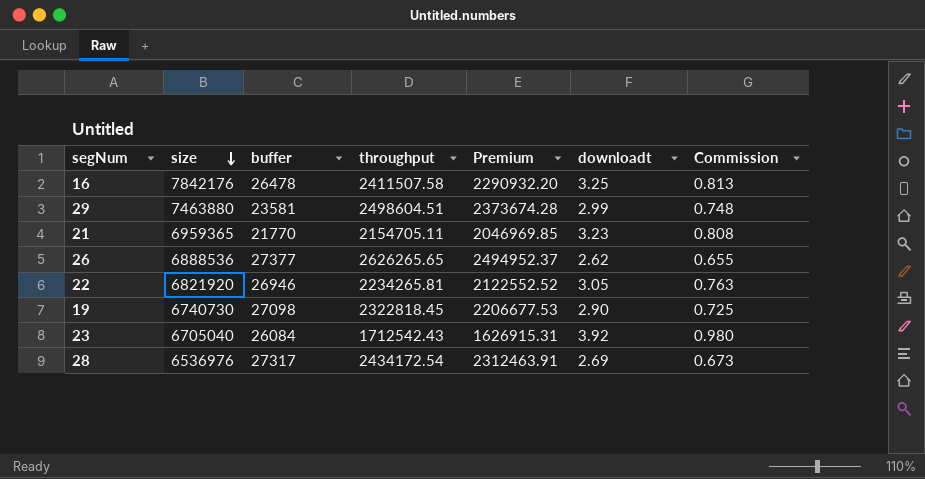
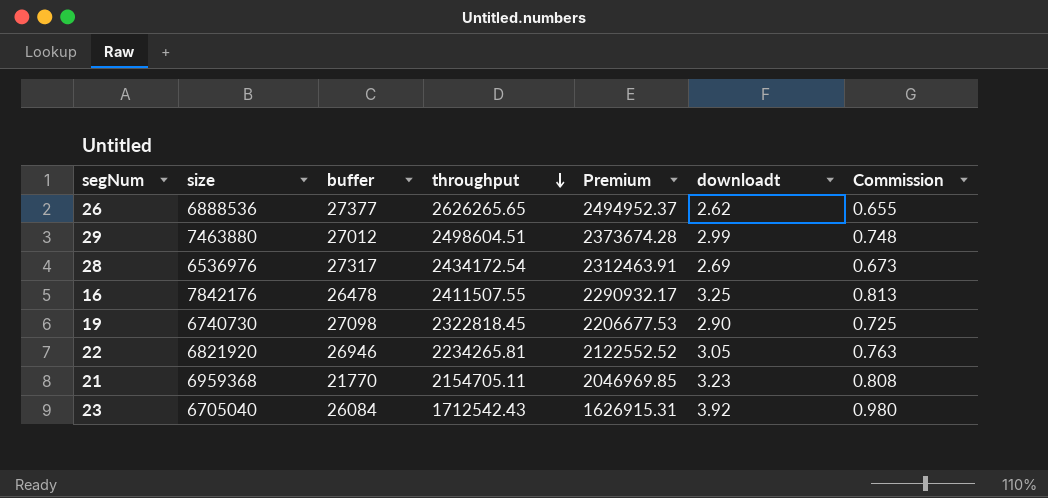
row order: size descending -> throughput descending
29 | buffer: 23581 -> 27012
16 | throughput: 2411507.58 -> 2411507.55
16 | Premium: 2290932.20 -> 2290932.17
21 | size: 6959365 -> 6959368

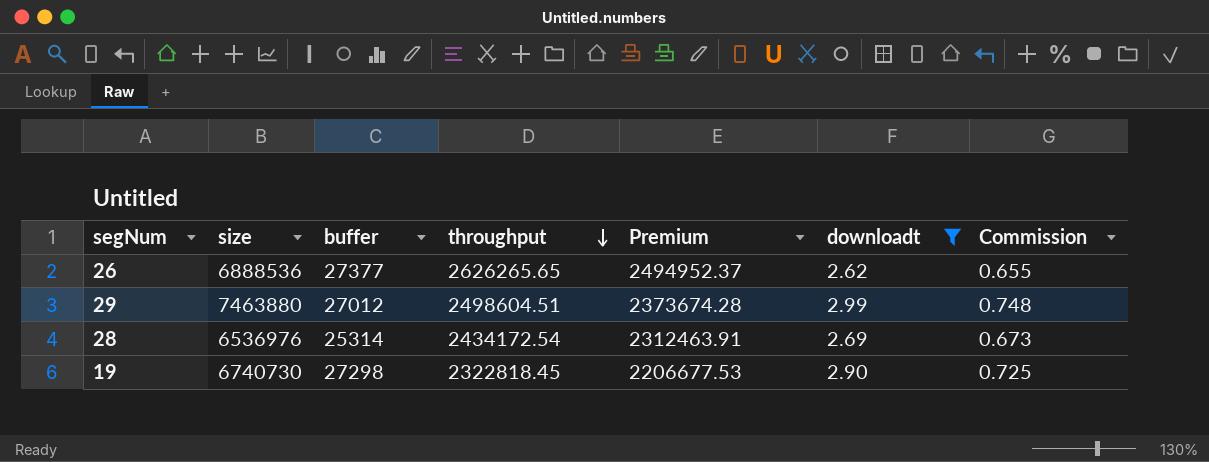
filter: none -> downloadt <= 2.99
28 | buffer: 27317 -> 25314
19 | buffer: 27098 -> 27298

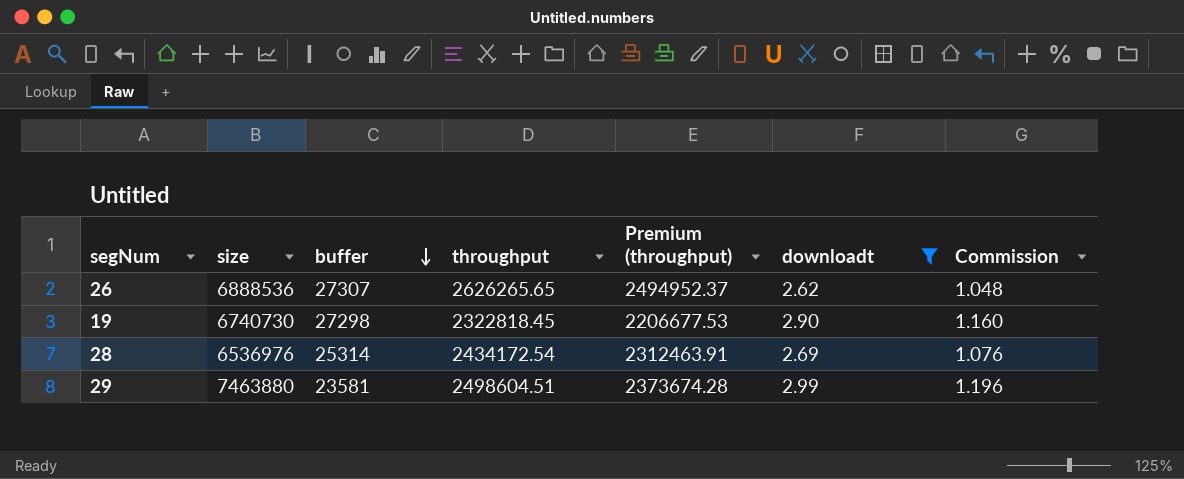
row order: throughput descending -> buffer descending
column name: Premium -> Premium (throughput)
column Commission | formula: [downloadt] * 0.25 -> [downloadt] * 0.4
26 | buffer: 27377 -> 27307
29 | buffer: 27012 -> 23581

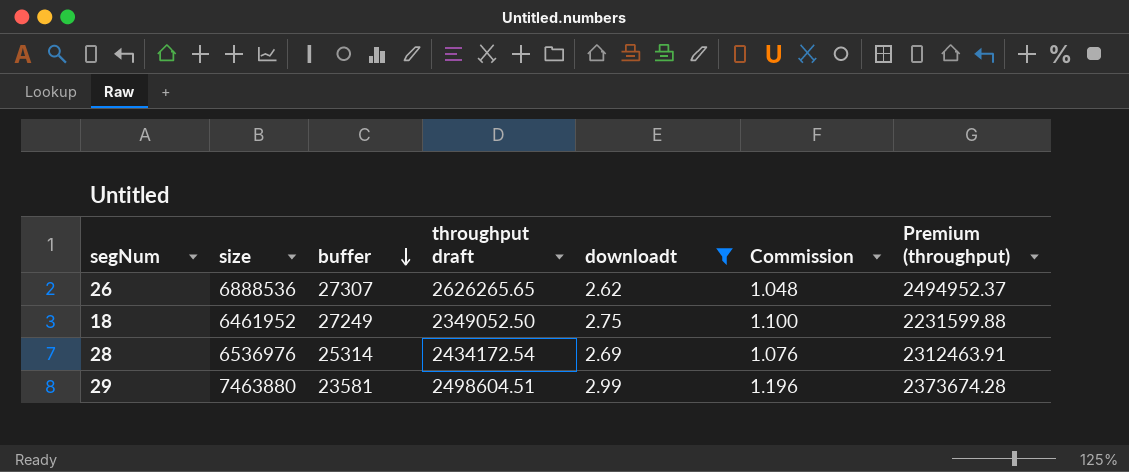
column name: throughput -> throughput draft
column Premium (throughput) | position: 5 -> 7
row 19: 6740730 | 27298 | 2322818.45 | 2206677.53 | 2.90 | 1.160 -> none
row 18: none -> 6461952 | 27249 | 2349052.50 | 2.75 | 1.100 | 2231599.88

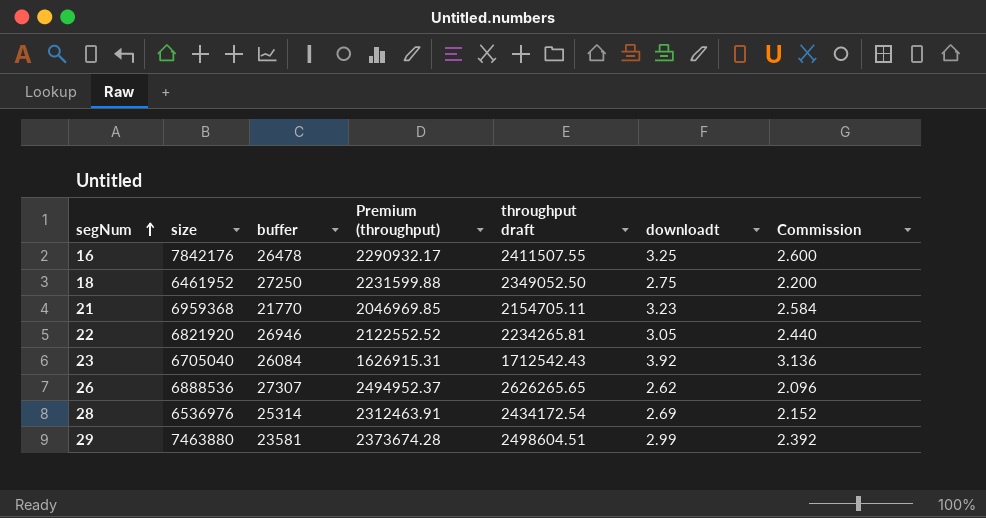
filter: downloadt <= 2.99 -> none
row order: buffer descending -> segNum ascending
column Premium (throughput) | position: 7 -> 4
column Commission | formula: [downloadt] * 0.4 -> [downloadt] * 0.8
18 | buffer: 27249 -> 27250

